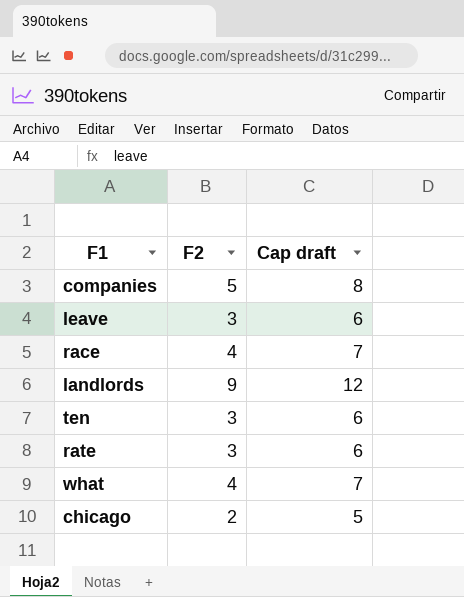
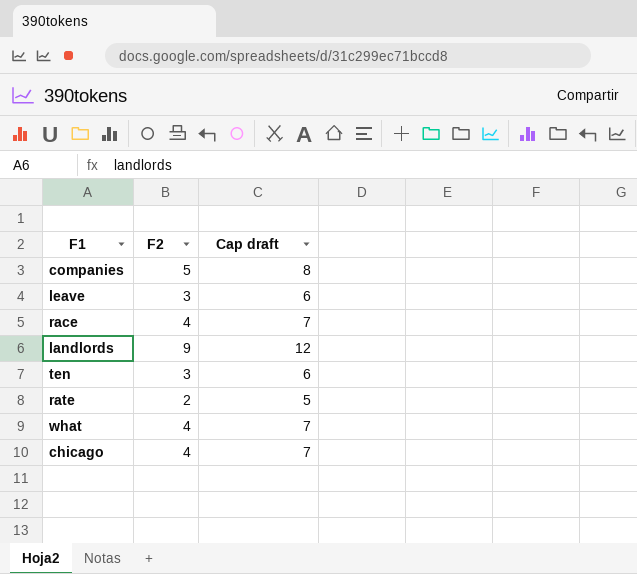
rate | F2: 3 -> 2
rate | Cap draft: 6 -> 5
chicago | F2: 2 -> 4
chicago | Cap draft: 5 -> 7

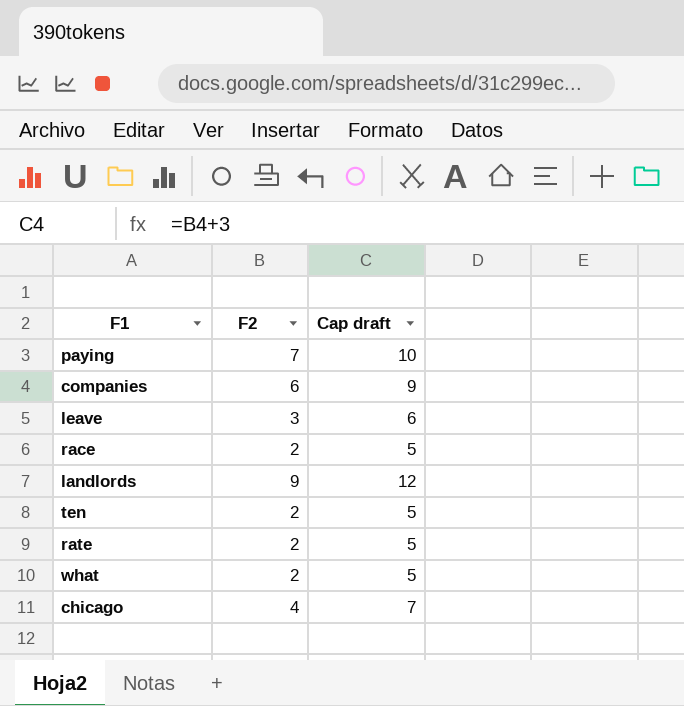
row paying: none -> 7 | 10
companies | F2: 5 -> 6
companies | Cap draft: 8 -> 9
race | F2: 4 -> 2
race | Cap draft: 7 -> 5
ten | F2: 3 -> 2
ten | Cap draft: 6 -> 5
what | F2: 4 -> 2
what | Cap draft: 7 -> 5

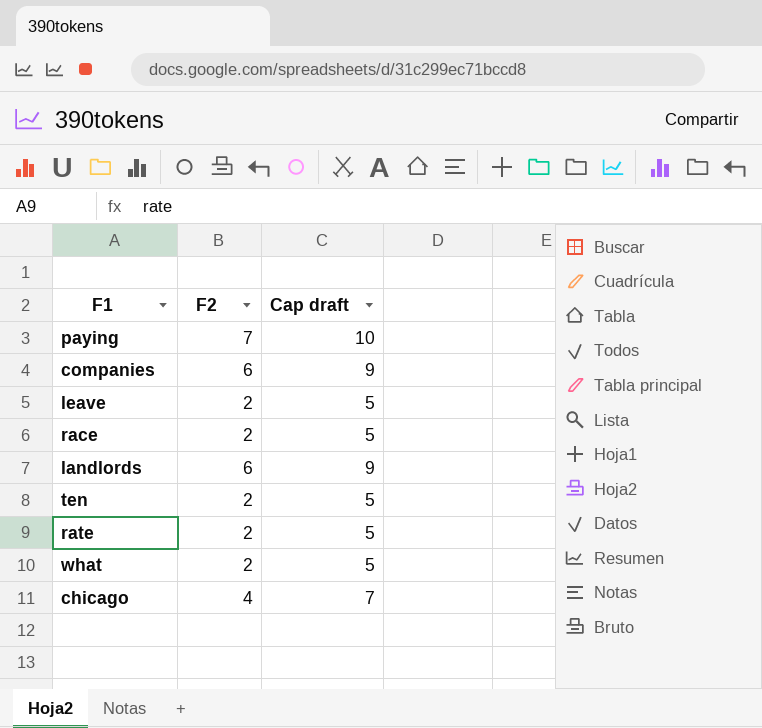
leave | F2: 3 -> 2
leave | Cap draft: 6 -> 5
landlords | F2: 9 -> 6
landlords | Cap draft: 12 -> 9

